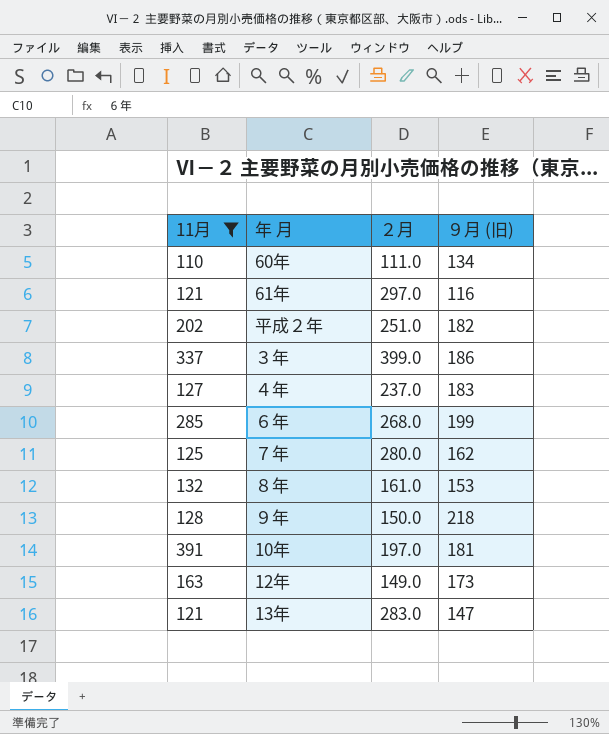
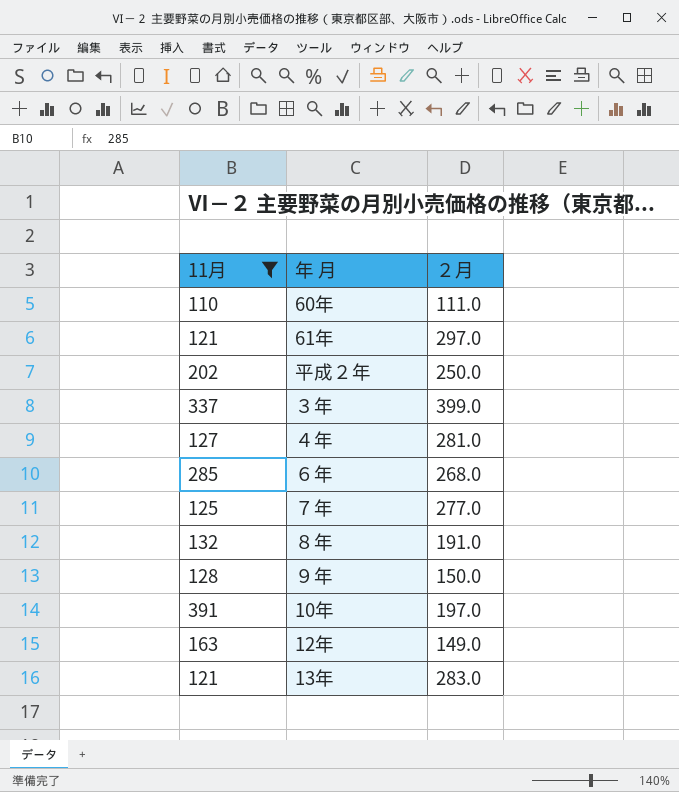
column ９月 (旧) | position: 4 -> none
平成２年 | ２月: 251.0 -> 250.0
４年 | ２月: 237.0 -> 281.0
７年 | ２月: 280.0 -> 277.0
８年 | ２月: 161.0 -> 191.0

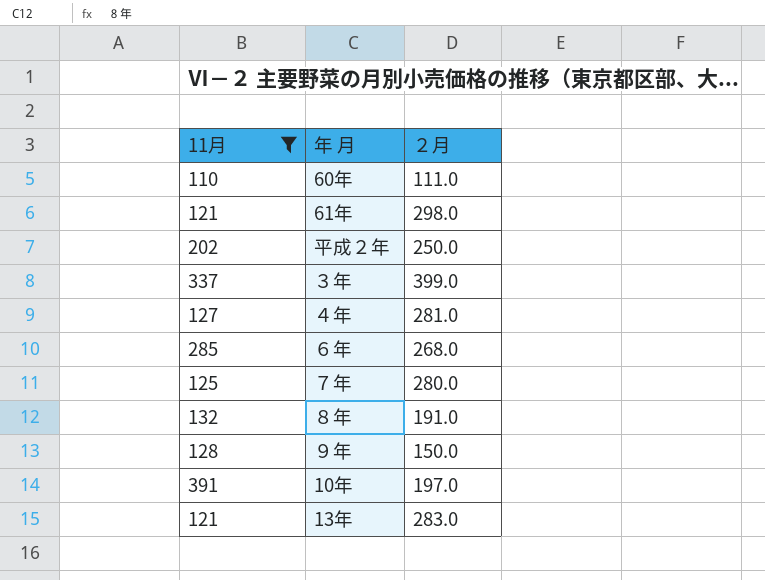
row 12年: 163 | 149.0 -> none
61年 | ２月: 297.0 -> 298.0
７年 | ２月: 277.0 -> 280.0

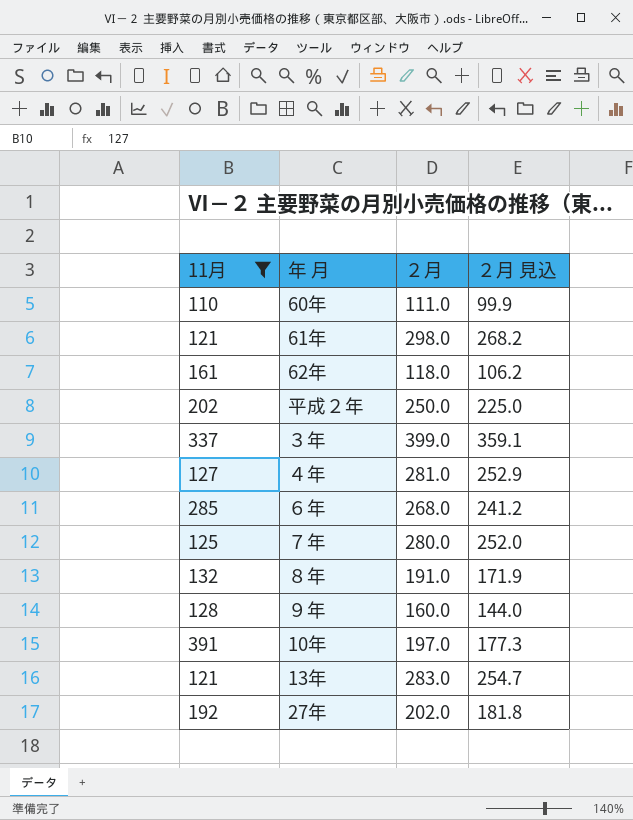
column ２月 見込 | formula: none -> [２月] * 0.9
row 62年: none -> 161 | 118.0 | 106.2
９年 | ２月: 150.0 -> 160.0
row 27年: none -> 192 | 202.0 | 181.8

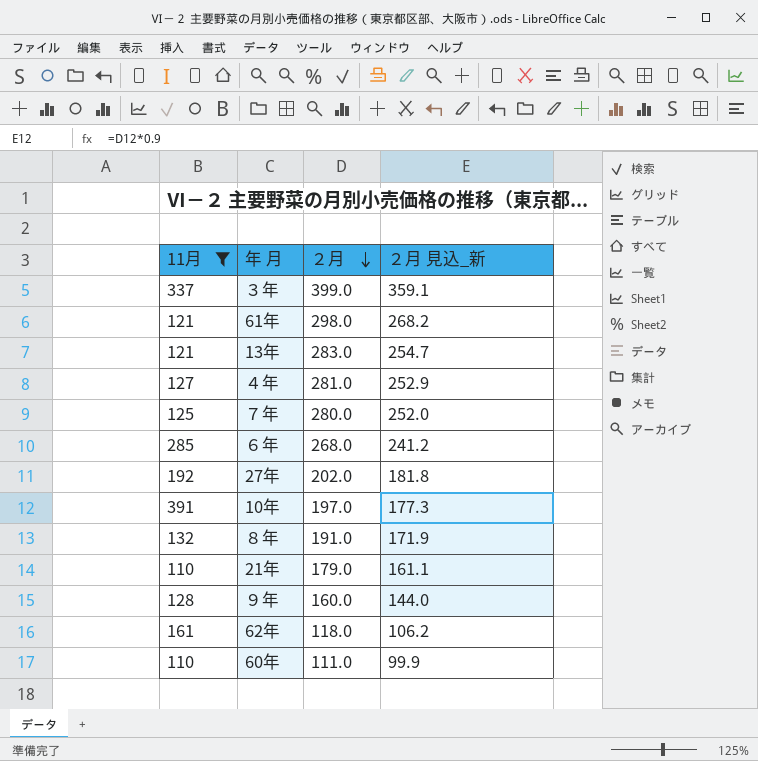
row order: none -> ２月 descending
column name: ２月 見込 -> ２月 見込_新
row 平成２年: 202 | 250.0 | 225.0 -> none
row 21年: none -> 110 | 179.0 | 161.1

